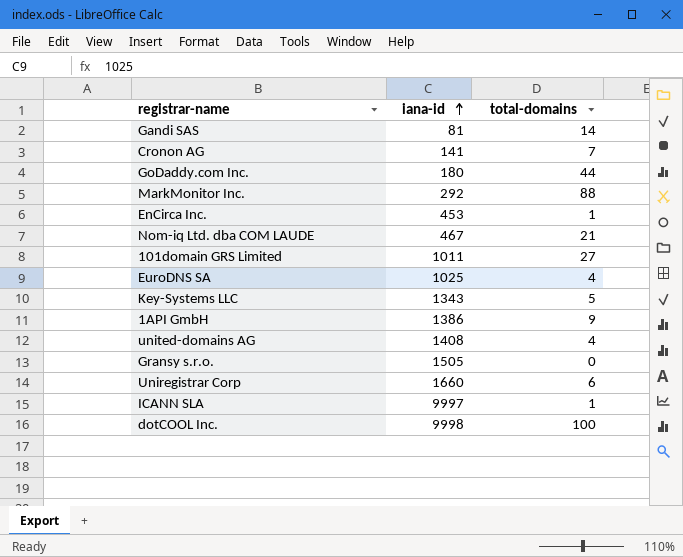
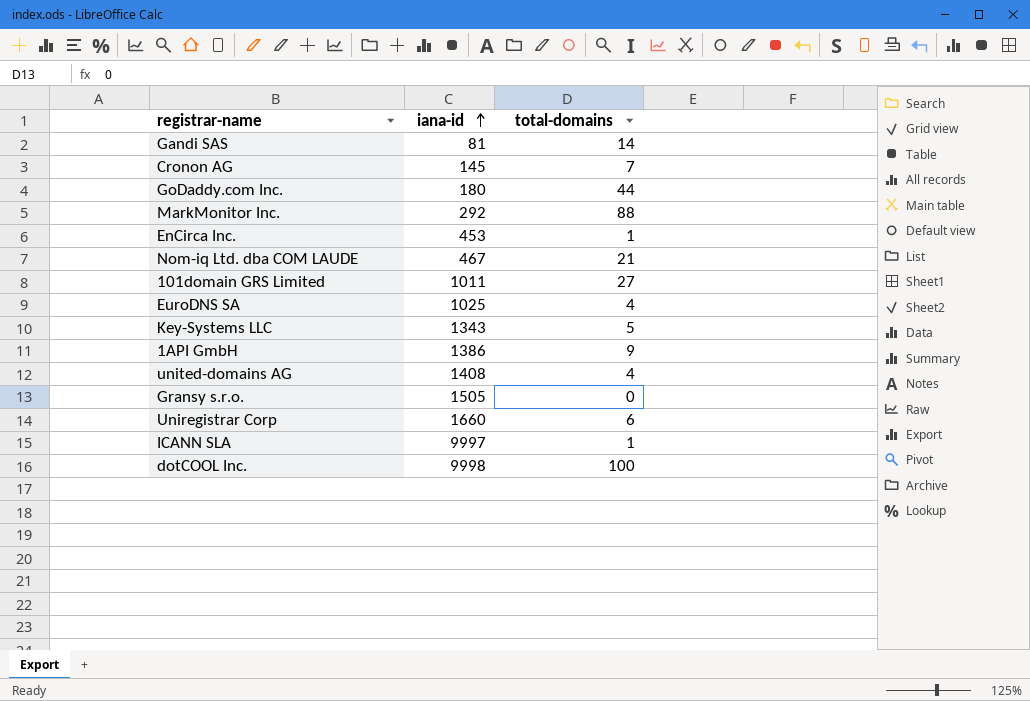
Cronon AG | iana-id: 141 -> 145

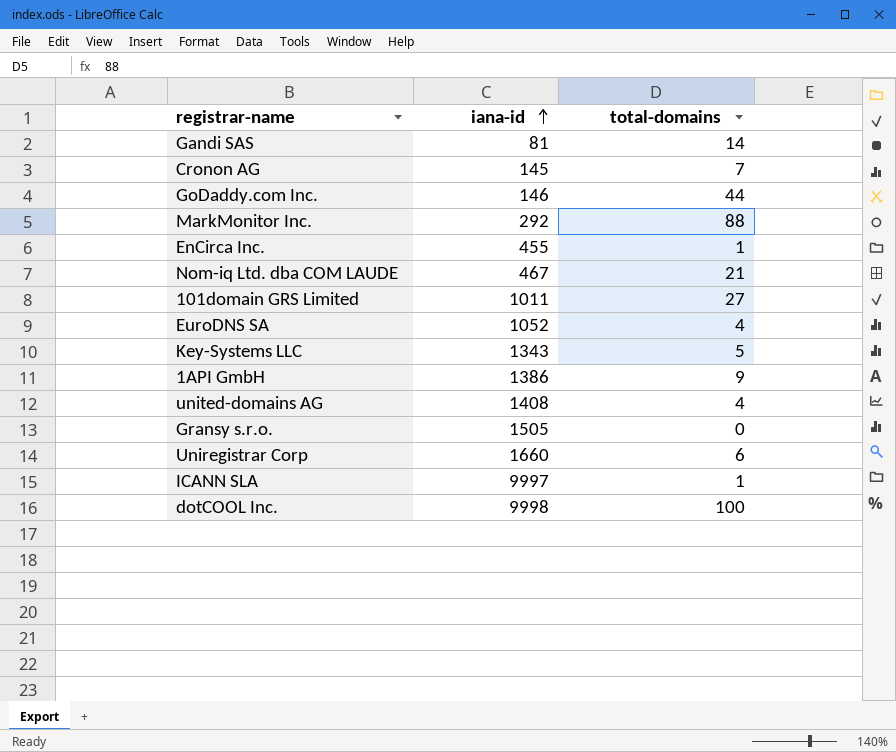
GoDaddy.com Inc. | iana-id: 180 -> 146
EnCirca Inc. | iana-id: 453 -> 455
EuroDNS SA | iana-id: 1025 -> 1052

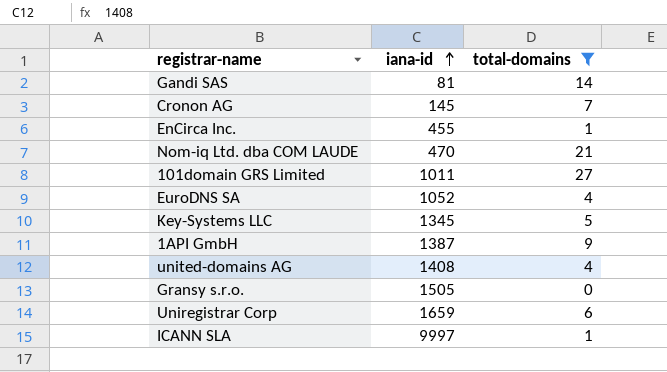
filter: none -> total-domains <= 27
Nom-iq Ltd. dba COM LAUDE | iana-id: 467 -> 470
Key-Systems LLC | iana-id: 1343 -> 1345
1API GmbH | iana-id: 1386 -> 1387
Uniregistrar Corp | iana-id: 1660 -> 1659

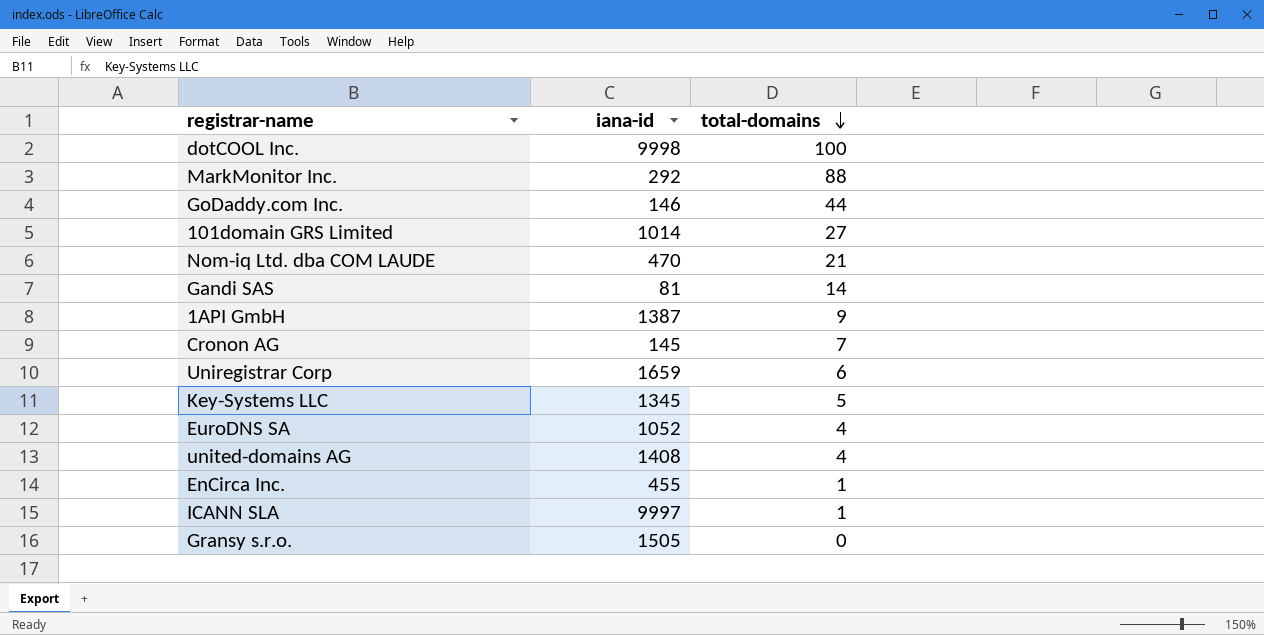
filter: total-domains <= 27 -> none
row order: iana-id ascending -> total-domains descending
101domain GRS Limited | iana-id: 1011 -> 1014

